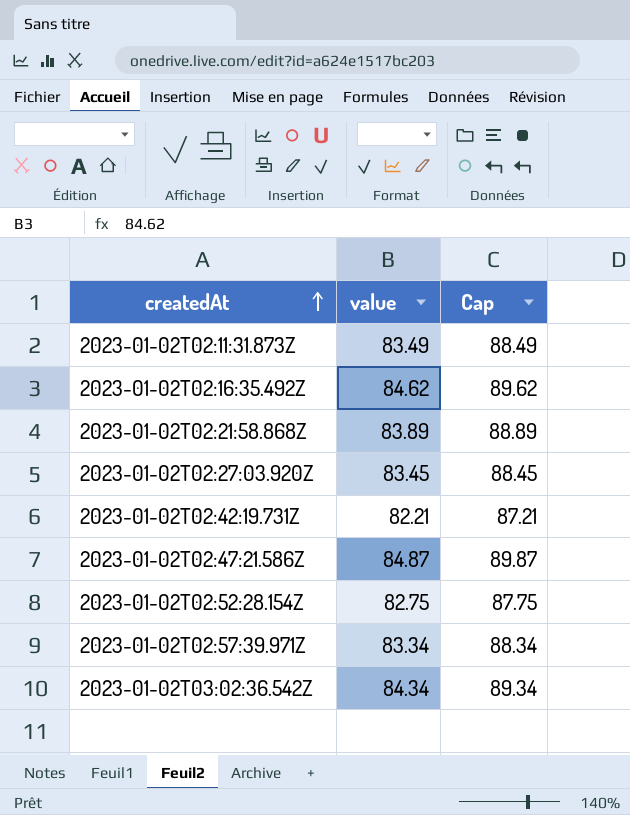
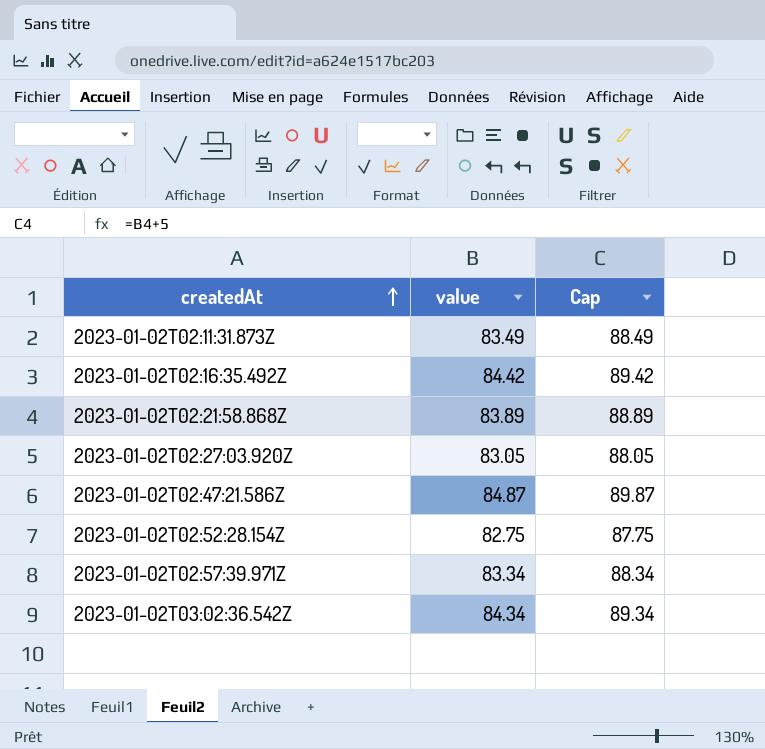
row 2023-01-02T02:42:19.731Z: 82.21 | 87.21 -> none
2023-01-02T02:16:35.492Z | value: 84.62 -> 84.42
2023-01-02T02:16:35.492Z | Cap: 89.62 -> 89.42
2023-01-02T02:27:03.920Z | value: 83.45 -> 83.05
2023-01-02T02:27:03.920Z | Cap: 88.45 -> 88.05

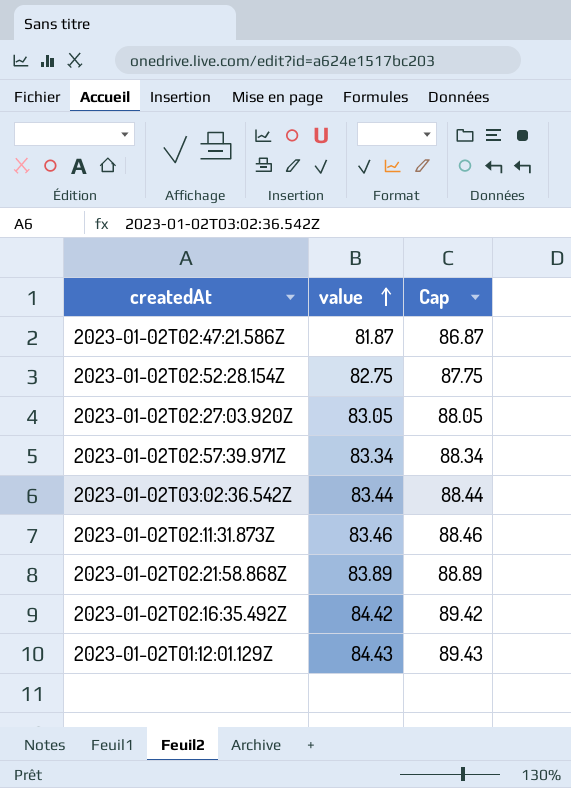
row order: createdAt ascending -> value ascending
2023-01-02T02:47:21.586Z | value: 84.87 -> 81.87
2023-01-02T02:47:21.586Z | Cap: 89.87 -> 86.87
2023-01-02T03:02:36.542Z | value: 84.34 -> 83.44
2023-01-02T03:02:36.542Z | Cap: 89.34 -> 88.44
2023-01-02T02:11:31.873Z | value: 83.49 -> 83.46
2023-01-02T02:11:31.873Z | Cap: 88.49 -> 88.46
row 2023-01-02T01:12:01.129Z: none -> 84.43 | 89.43

